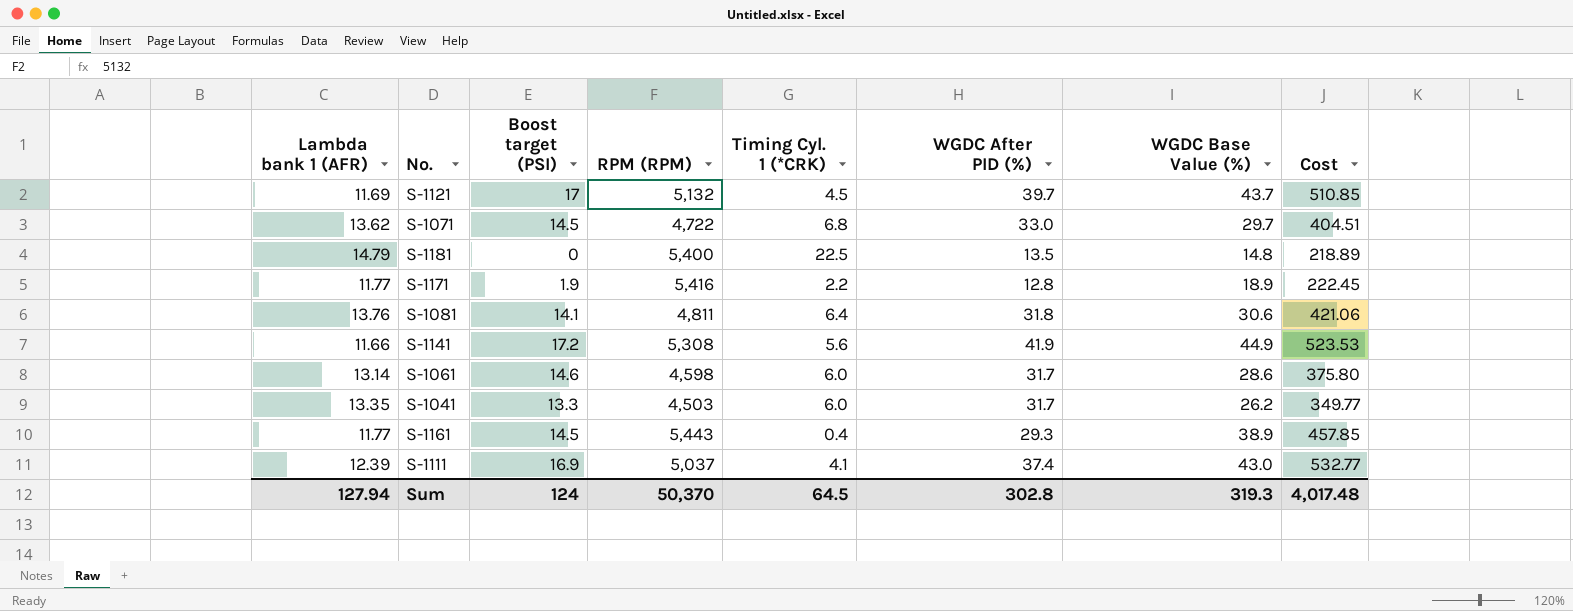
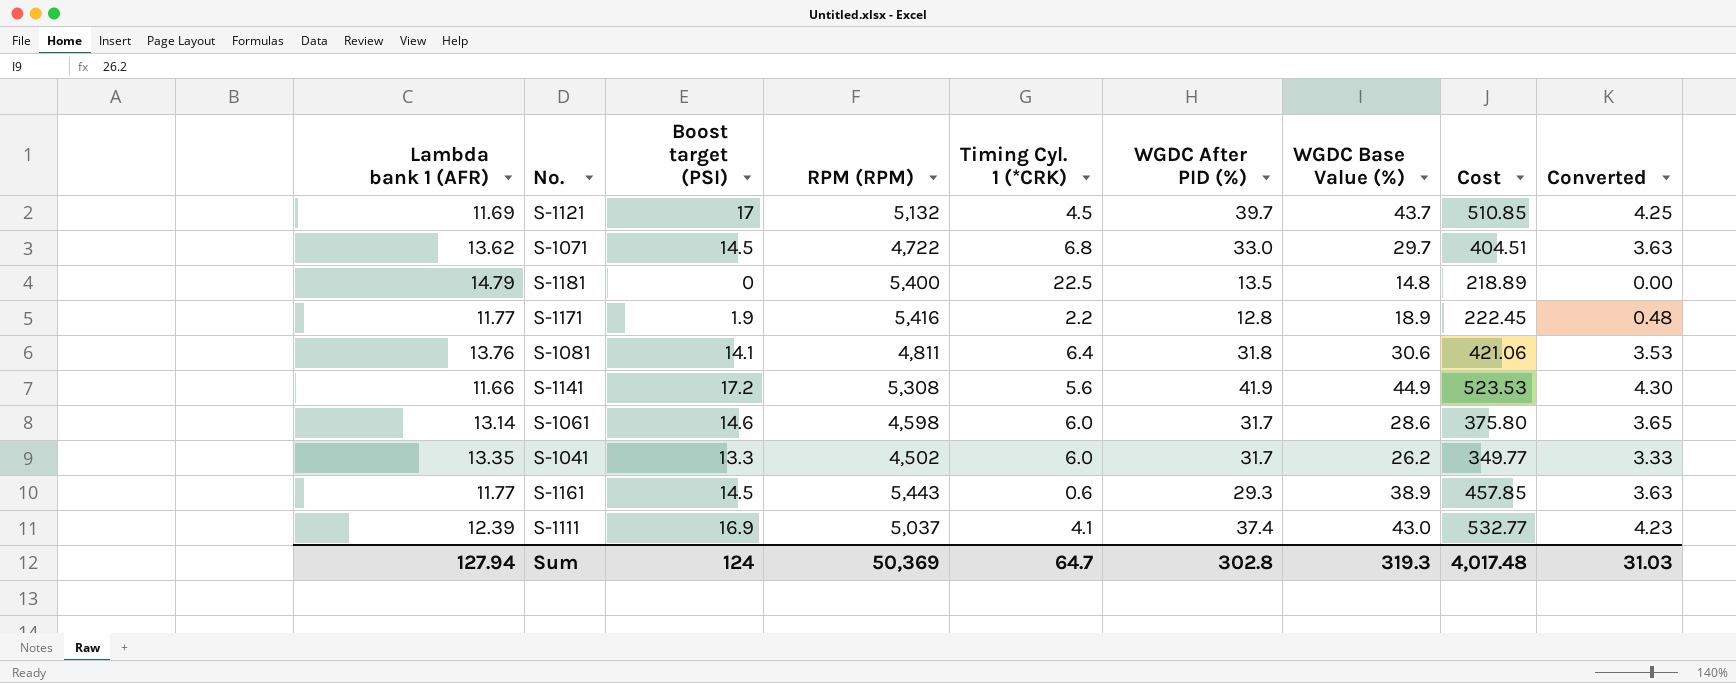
column Converted | formula: none -> [Boost target (PSI)] * 0.25
S-1041 | RPM (RPM): 4,503 -> 4,502
S-1161 | Timing Cyl. 1 (*CRK): 0.4 -> 0.6
Sum | RPM (RPM): 50,370 -> 50,369
Sum | Timing Cyl. 1 (*CRK): 64.5 -> 64.7

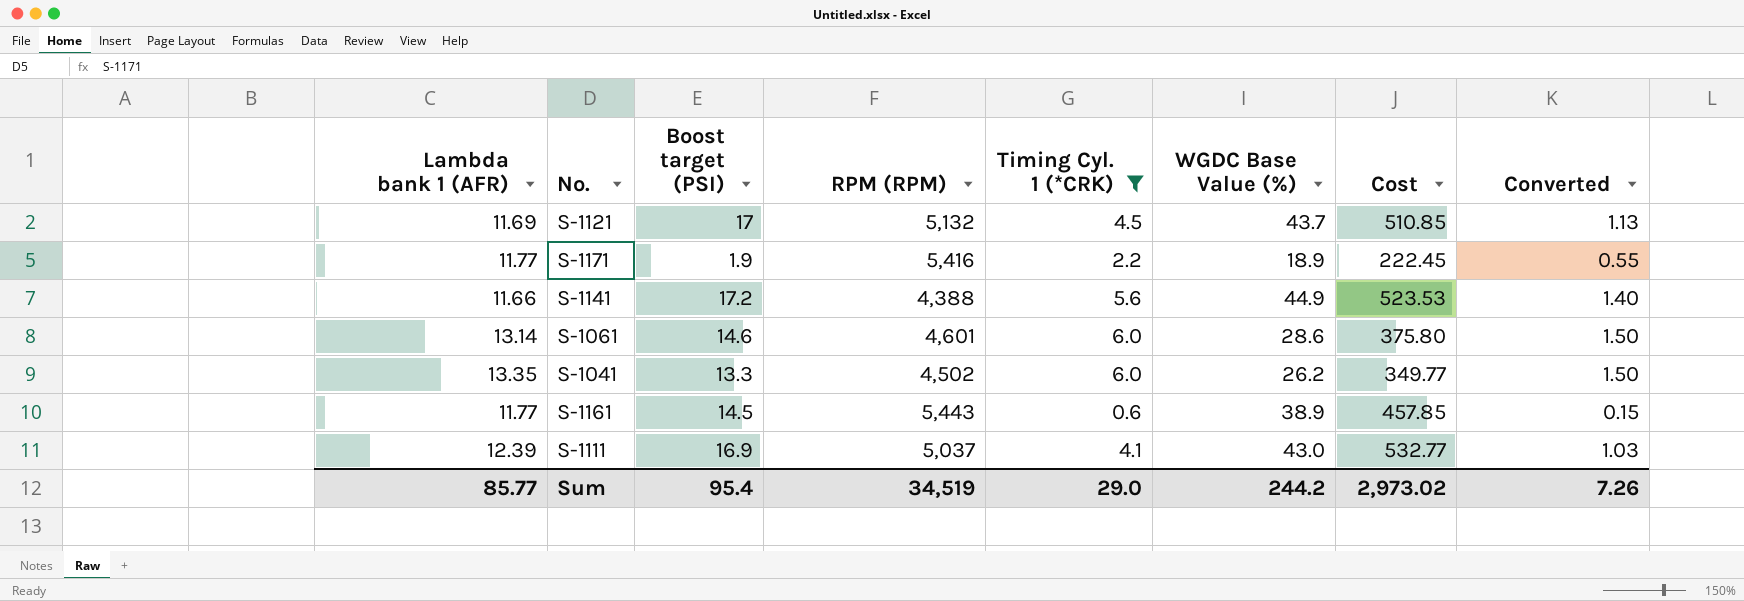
filter: none -> Timing Cyl. 1 (*CRK) <= 6.0
column WGDC After PID (%) | position: 6 -> none
column Converted | formula: [Boost target (PSI)] * 0.25 -> [Timing Cyl. 1 (*CRK)] * 0.25
S-1141 | RPM (RPM): 5,308 -> 4,388
S-1061 | RPM (RPM): 4,598 -> 4,601
Sum | Lambda bank 1 (AFR): 127.94 -> 85.77
Sum | Boost target (PSI): 124 -> 95.4
Sum | RPM (RPM): 50,369 -> 34,519
Sum | Timing Cyl. 1 (*CRK): 64.7 -> 29.0
Sum | WGDC Base Value (%): 319.3 -> 244.2
Sum | Cost: 4,017.48 -> 2,973.02
Sum | Converted: 31.03 -> 7.26

